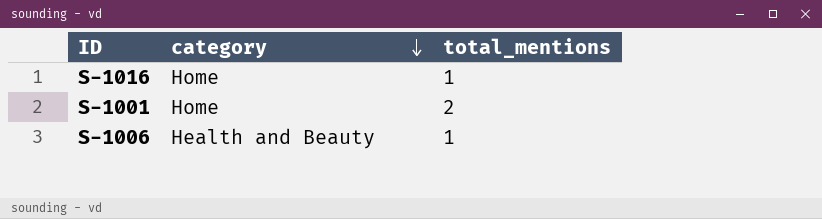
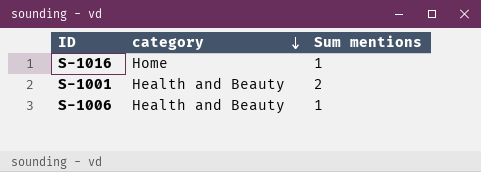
column name: total_mentions -> Sum mentions
S-1001 | category: Home -> Health and Beauty

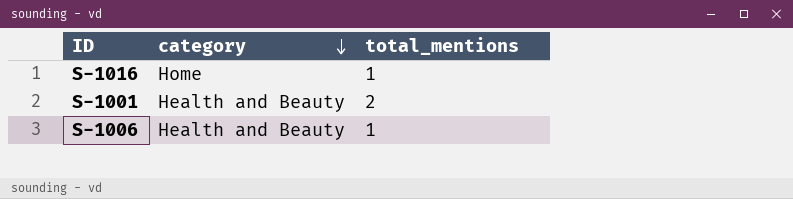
column name: Sum mentions -> total_mentions

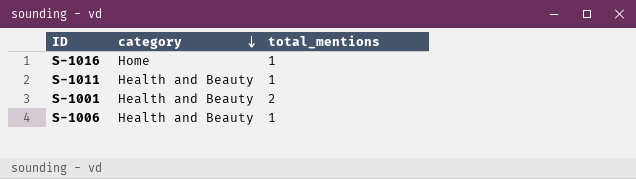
row S-1011: none -> Health and Beauty | 1

